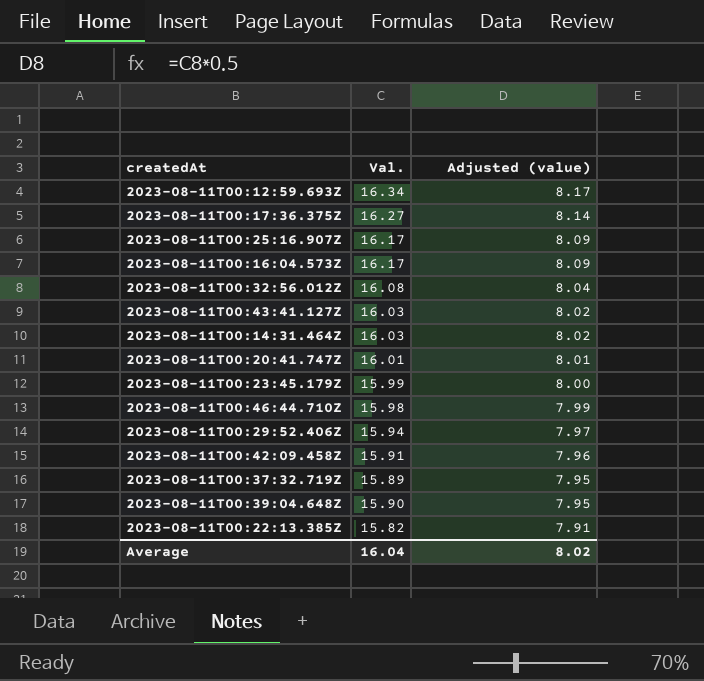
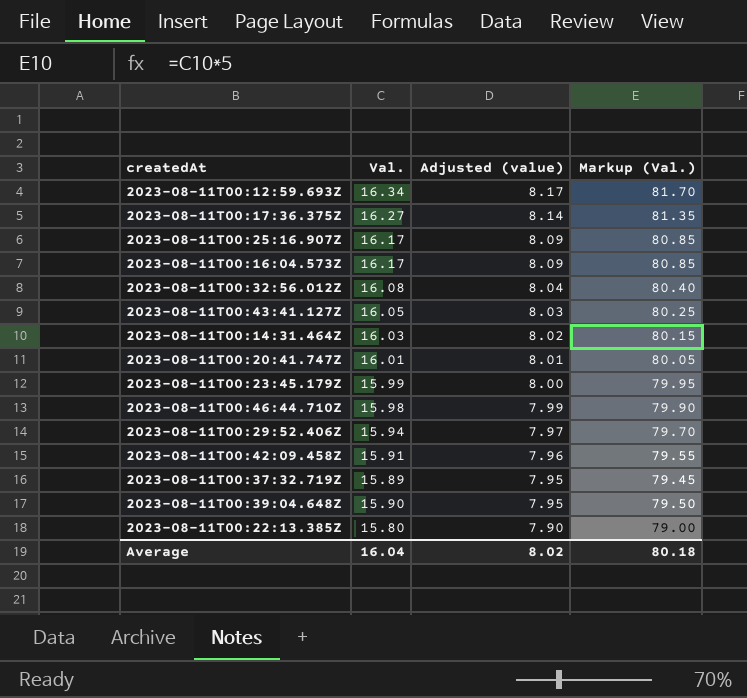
column Markup (Val.) | formula: none -> [Val.] * 5
2023-08-11T00:43:41.127Z | Val.: 16.03 -> 16.05
2023-08-11T00:43:41.127Z | Adjusted (value): 8.02 -> 8.03
2023-08-11T00:22:13.385Z | Val.: 15.82 -> 15.80
2023-08-11T00:22:13.385Z | Adjusted (value): 7.91 -> 7.90

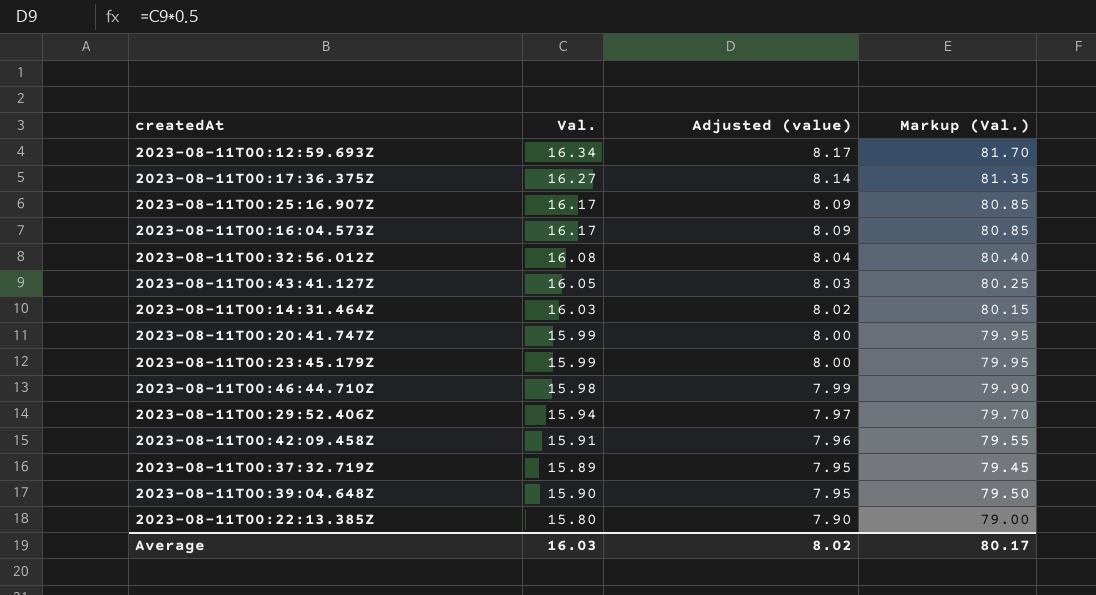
2023-08-11T00:20:41.747Z | Val.: 16.01 -> 15.99
2023-08-11T00:20:41.747Z | Adjusted (value): 8.01 -> 8.00
2023-08-11T00:20:41.747Z | Markup (Val.): 80.05 -> 79.95
Average | Val.: 16.04 -> 16.03
Average | Markup (Val.): 80.18 -> 80.17

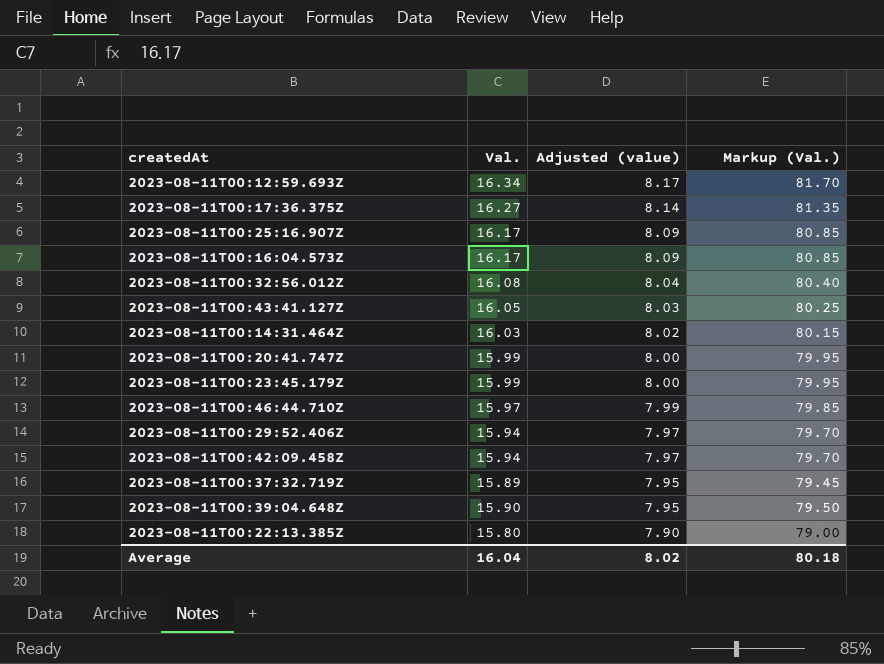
2023-08-11T00:46:44.710Z | Val.: 15.98 -> 15.97
2023-08-11T00:46:44.710Z | Markup (Val.): 79.90 -> 79.85
2023-08-11T00:42:09.458Z | Val.: 15.91 -> 15.94
2023-08-11T00:42:09.458Z | Adjusted (value): 7.96 -> 7.97
2023-08-11T00:42:09.458Z | Markup (Val.): 79.55 -> 79.70
Average | Val.: 16.03 -> 16.04
Average | Markup (Val.): 80.17 -> 80.18

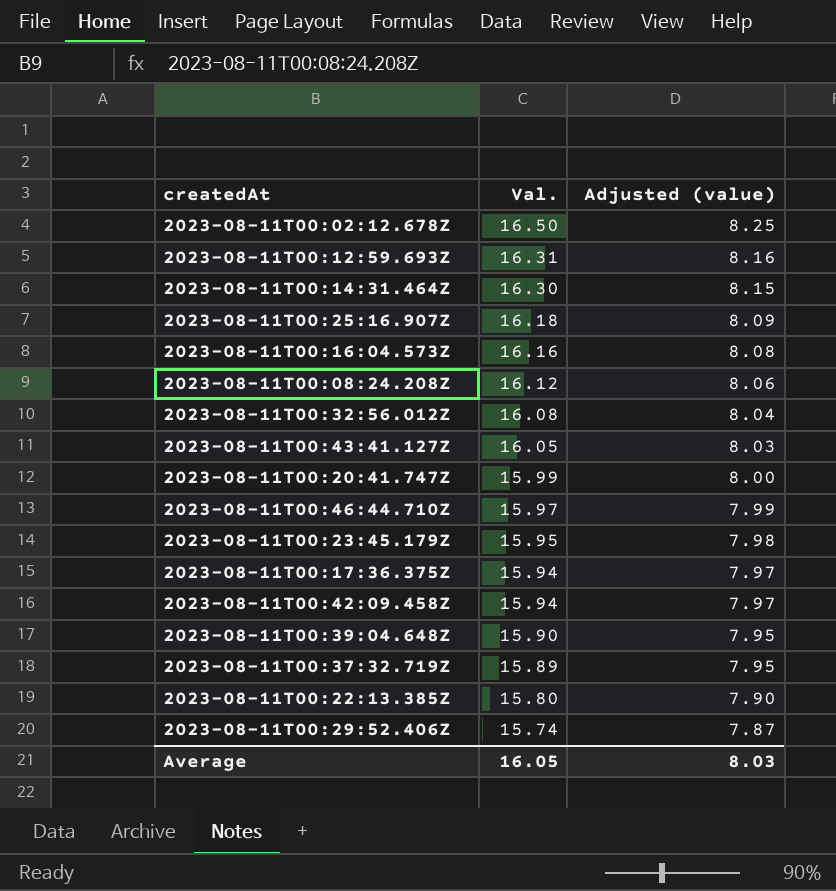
row order: Adjusted (value) descending -> Val. descending
column Markup (Val.) | formula: [Val.] * 5 -> none
row 2023-08-11T00:02:12.678Z: none -> 16.50 | 8.25
2023-08-11T00:12:59.693Z | Val.: 16.34 -> 16.31
2023-08-11T00:12:59.693Z | Adjusted (value): 8.17 -> 8.16
2023-08-11T00:14:31.464Z | Val.: 16.03 -> 16.30
2023-08-11T00:14:31.464Z | Adjusted (value): 8.02 -> 8.15
2023-08-11T00:25:16.907Z | Val.: 16.17 -> 16.18
2023-08-11T00:16:04.573Z | Val.: 16.17 -> 16.16
2023-08-11T00:16:04.573Z | Adjusted (value): 8.09 -> 8.08
row 2023-08-11T00:08:24.208Z: none -> 16.12 | 8.06
2023-08-11T00:23:45.179Z | Val.: 15.99 -> 15.95
2023-08-11T00:23:45.179Z | Adjusted (value): 8.00 -> 7.98
2023-08-11T00:17:36.375Z | Val.: 16.27 -> 15.94
2023-08-11T00:17:36.375Z | Adjusted (value): 8.14 -> 7.97
2023-08-11T00:29:52.406Z | Val.: 15.94 -> 15.74
2023-08-11T00:29:52.406Z | Adjusted (value): 7.97 -> 7.87
Average | Val.: 16.04 -> 16.05
Average | Adjusted (value): 8.02 -> 8.03

